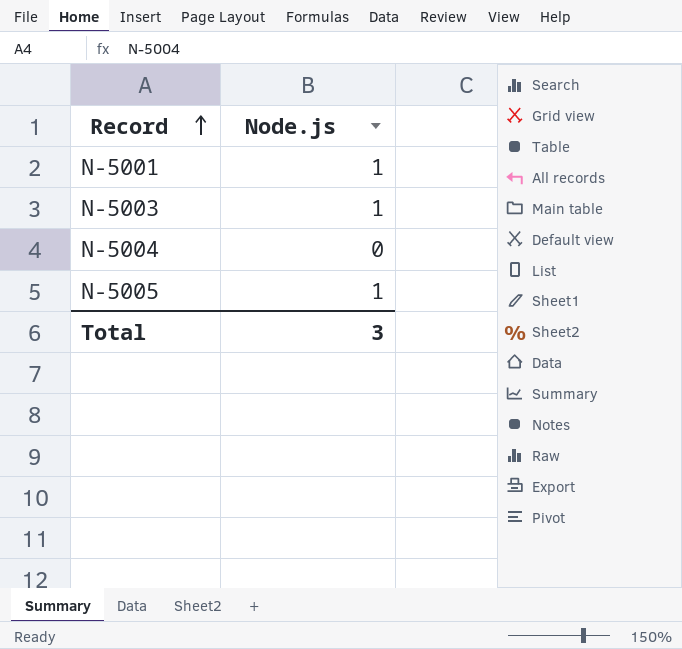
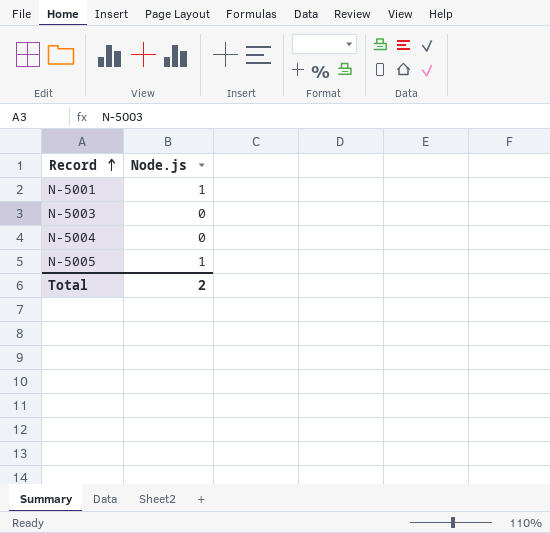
N-5003 | Node.js: 1 -> 0
Total | Node.js: 3 -> 2

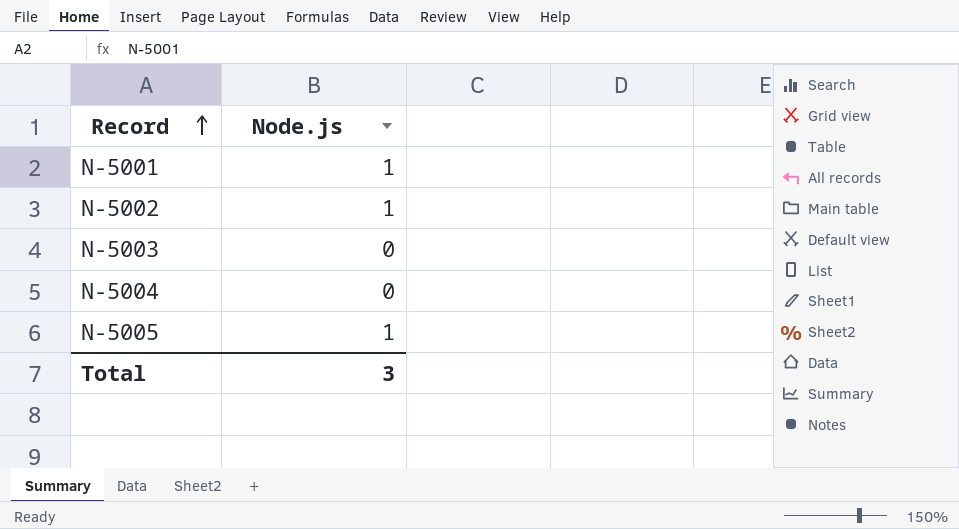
row N-5002: none -> 1
Total | Node.js: 2 -> 3

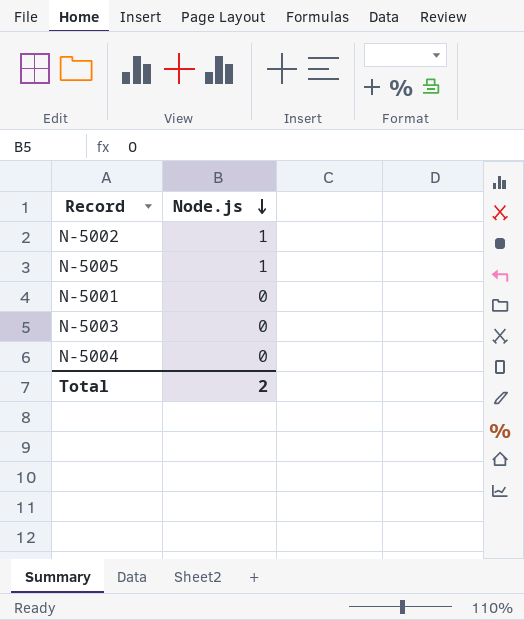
row order: Record ascending -> Node.js descending
N-5001 | Node.js: 1 -> 0
Total | Node.js: 3 -> 2

